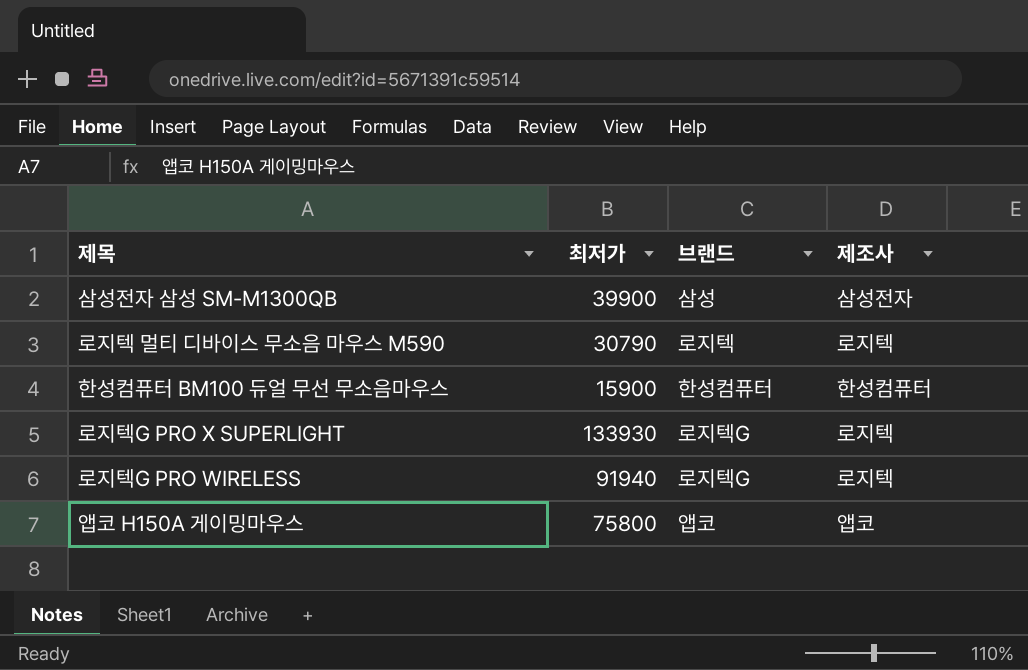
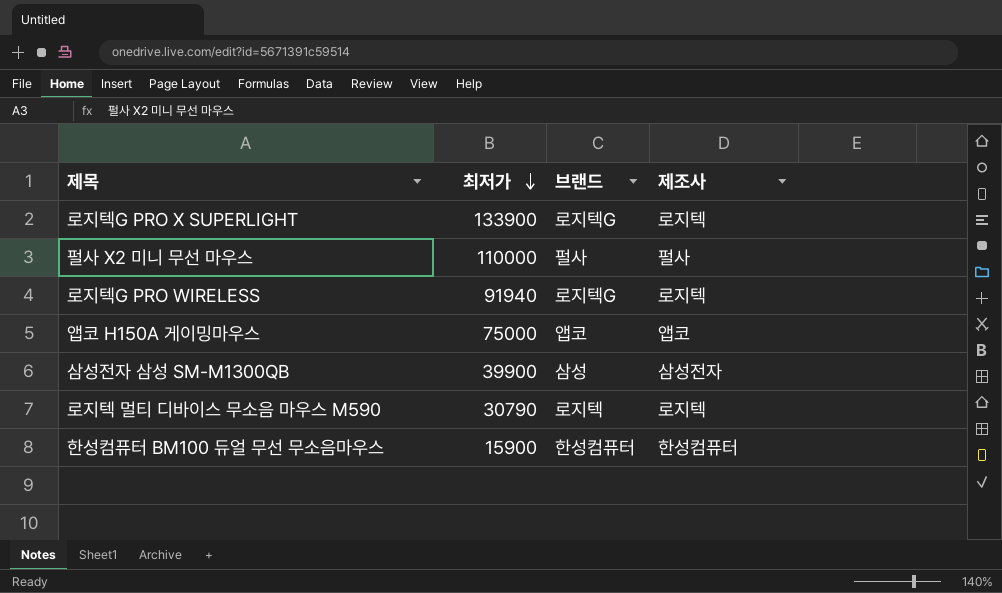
row order: none -> 최저가 descending
로지텍G PRO X SUPERLIGHT | 최저가: 133930 -> 133900
row 펄사 X2 미니 무선 마우스: none -> 110000 | 펄사 | 펄사
앱코 H150A 게이밍마우스 | 최저가: 75800 -> 75000

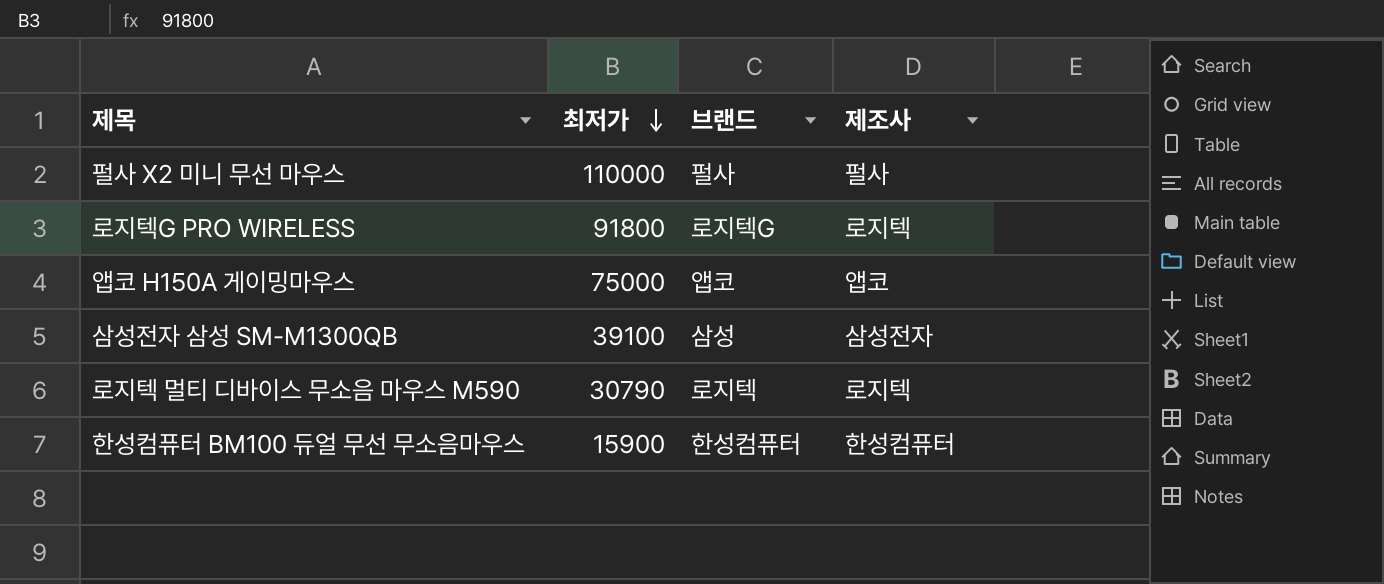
row 로지텍G PRO X SUPERLIGHT: 133900 | 로지텍G | 로지텍 -> none
로지텍G PRO WIRELESS | 최저가: 91940 -> 91800
삼성전자 삼성 SM-M1300QB | 최저가: 39900 -> 39100

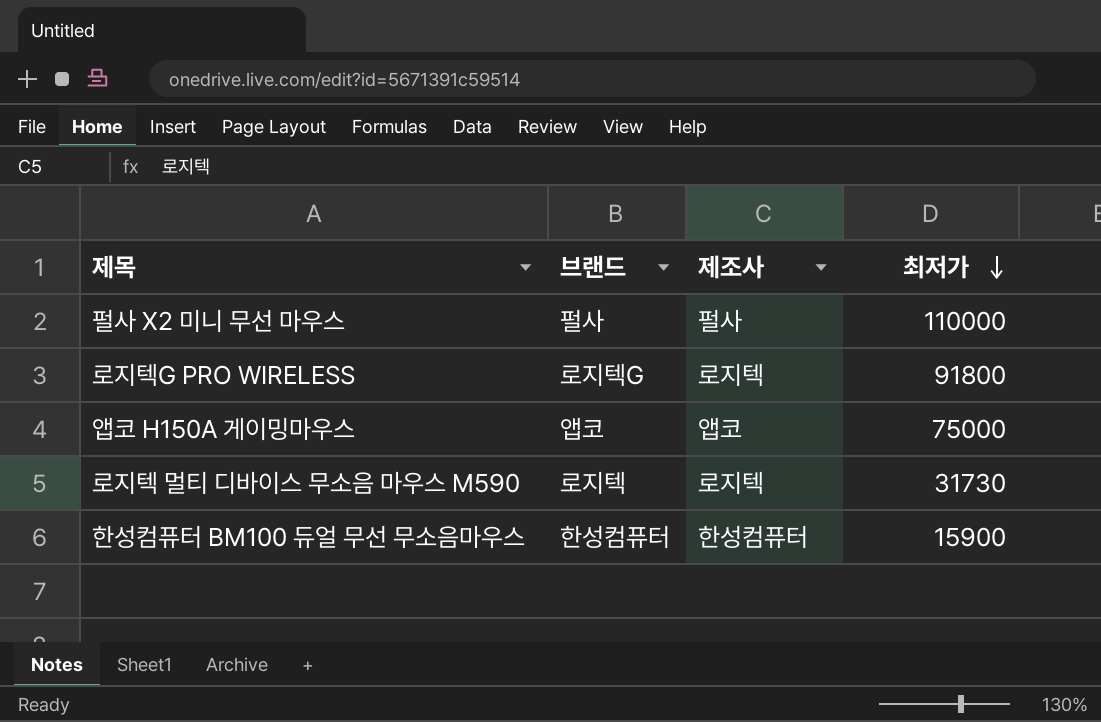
column 최저가 | position: 2 -> 4
row 삼성전자 삼성 SM-M1300QB: 39100 | 삼성 | 삼성전자 -> none
로지텍 멀티 디바이스 무소음 마우스 M590 | 최저가: 30790 -> 31730

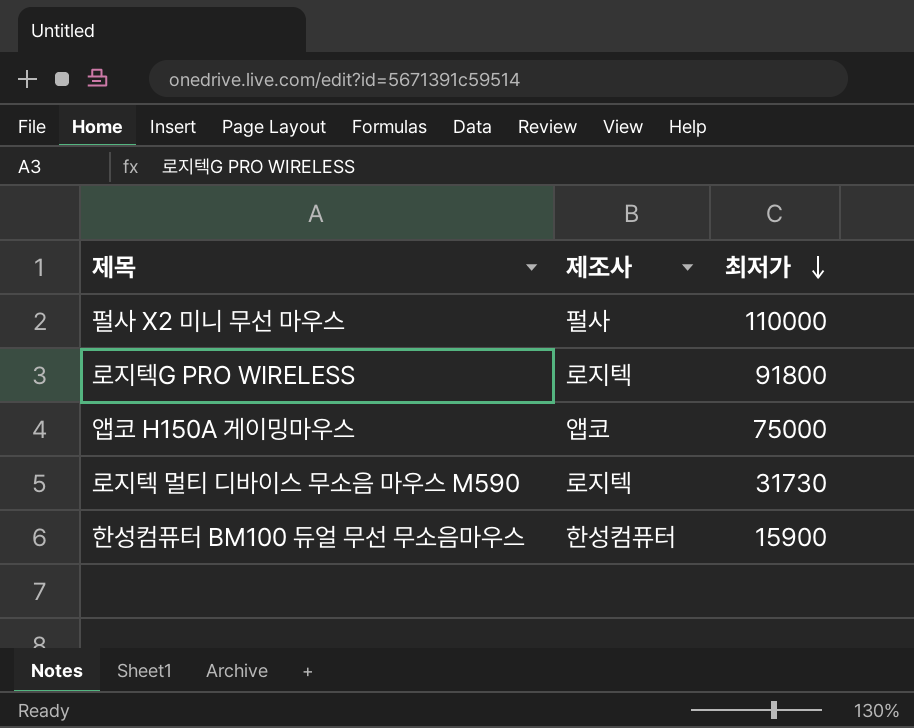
column 브랜드 | position: 2 -> none

